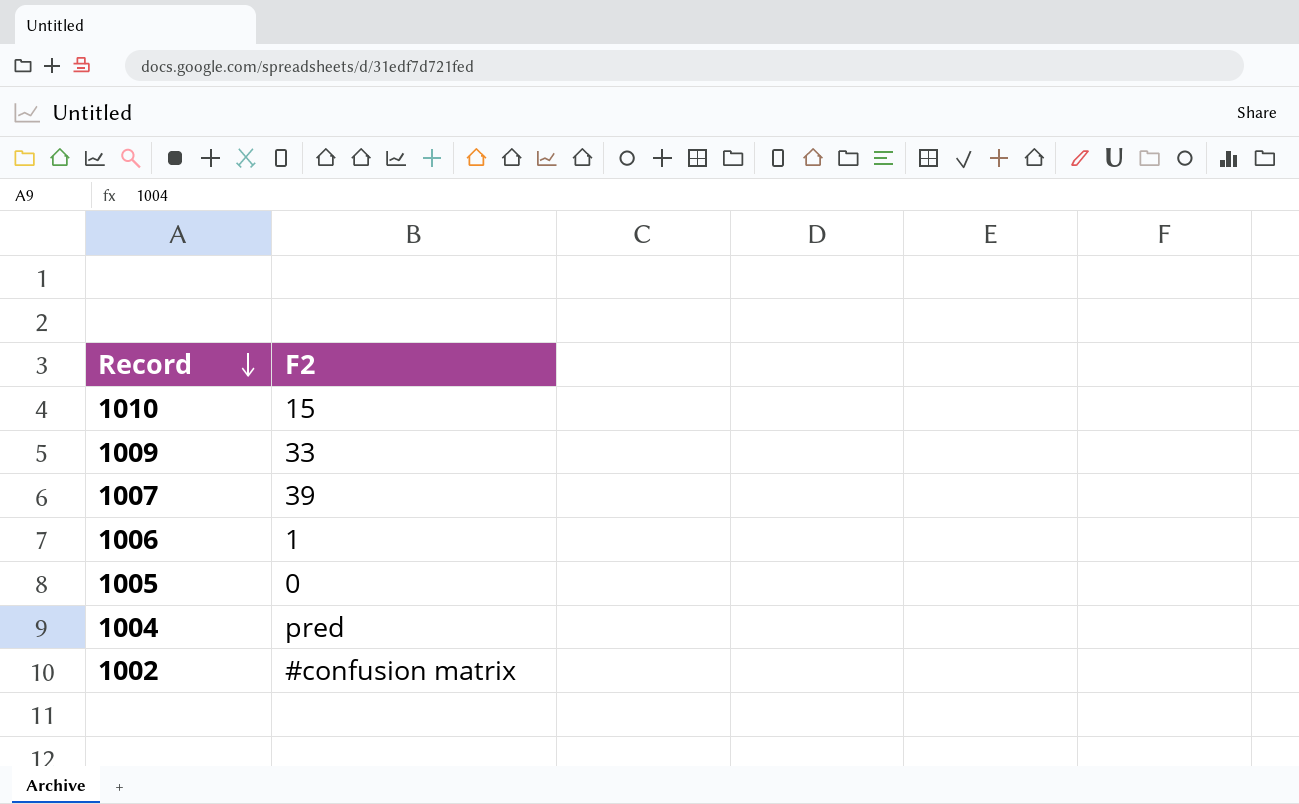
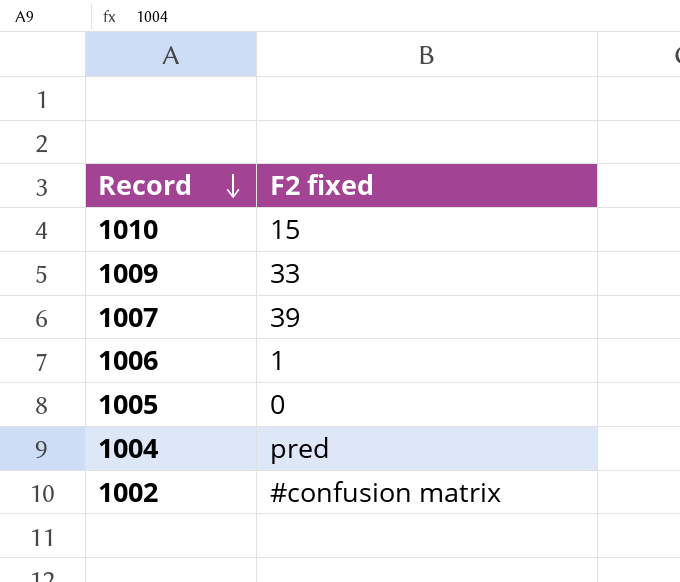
column name: F2 -> F2 fixed

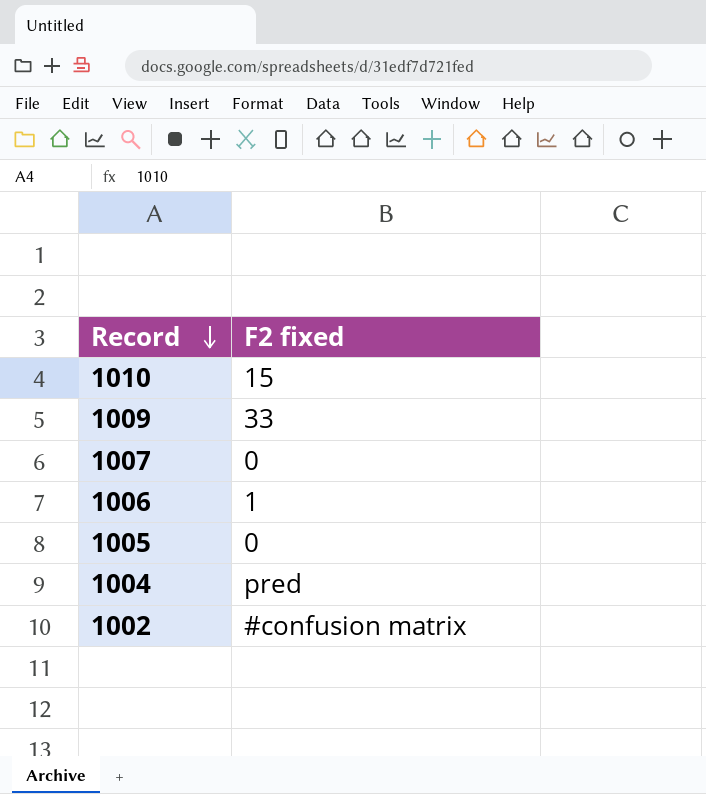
1007 | F2 fixed: 39 -> 0

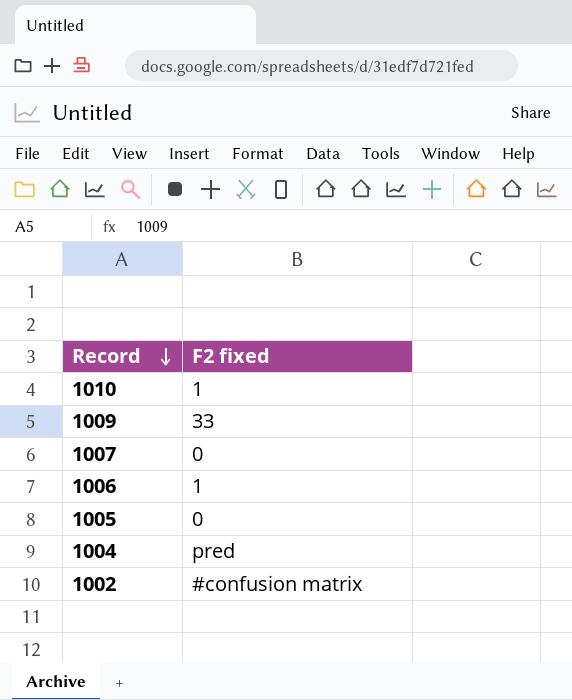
1010 | F2 fixed: 15 -> 1

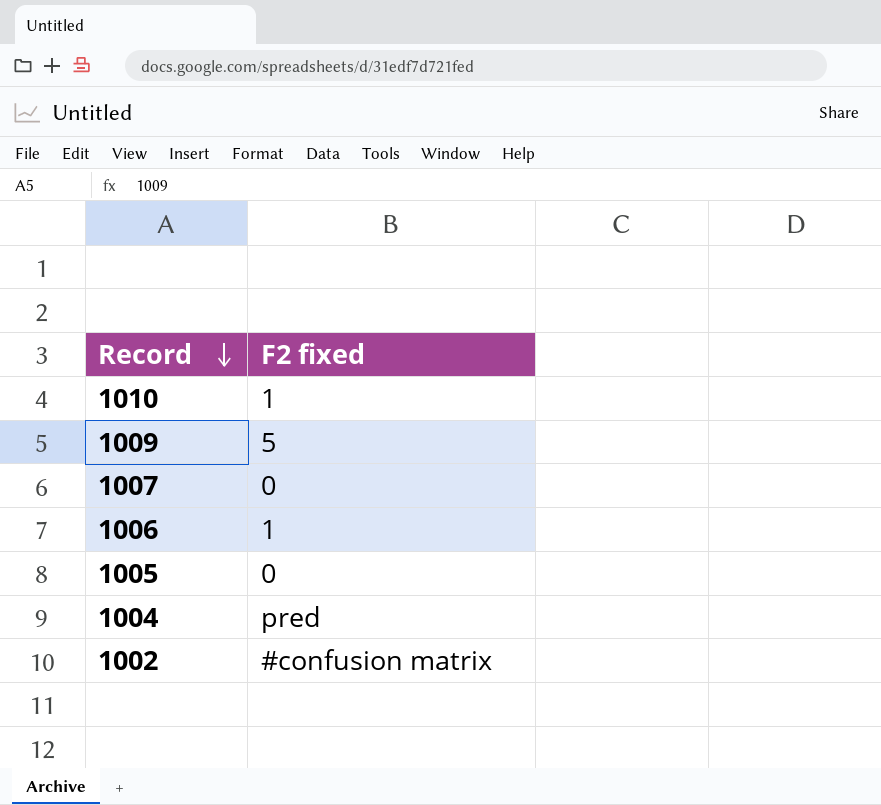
1009 | F2 fixed: 33 -> 5

